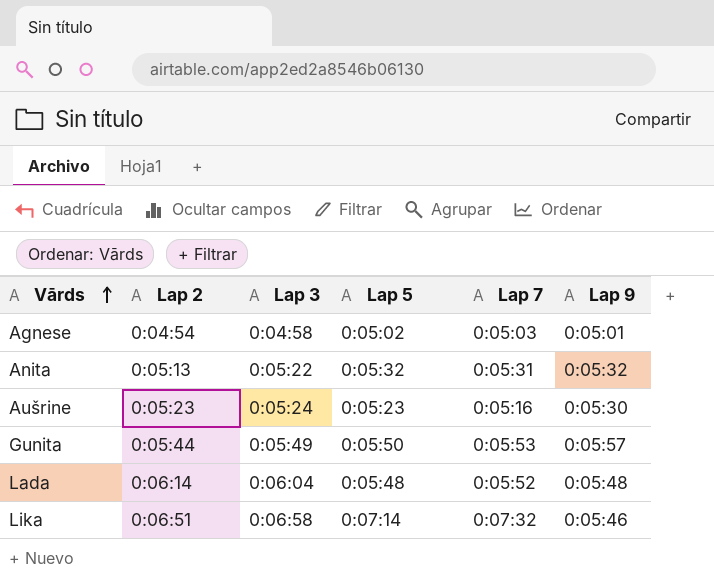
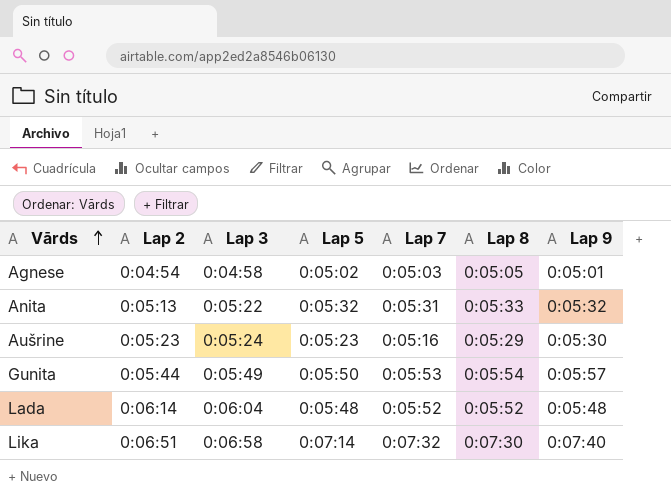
column Lap 8 | position: none -> 6
Lika | Lap 9: 0:05:46 -> 0:07:40

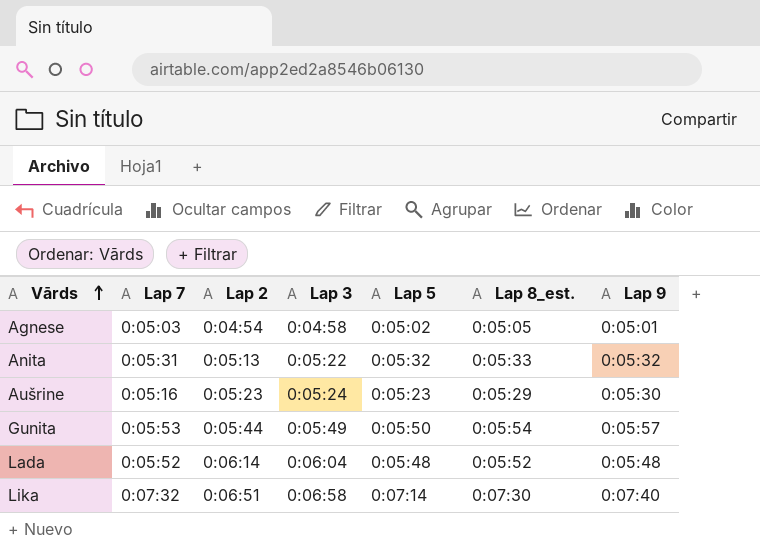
column Lap 7 | position: 5 -> 2
column name: Lap 8 -> Lap 8_est.

